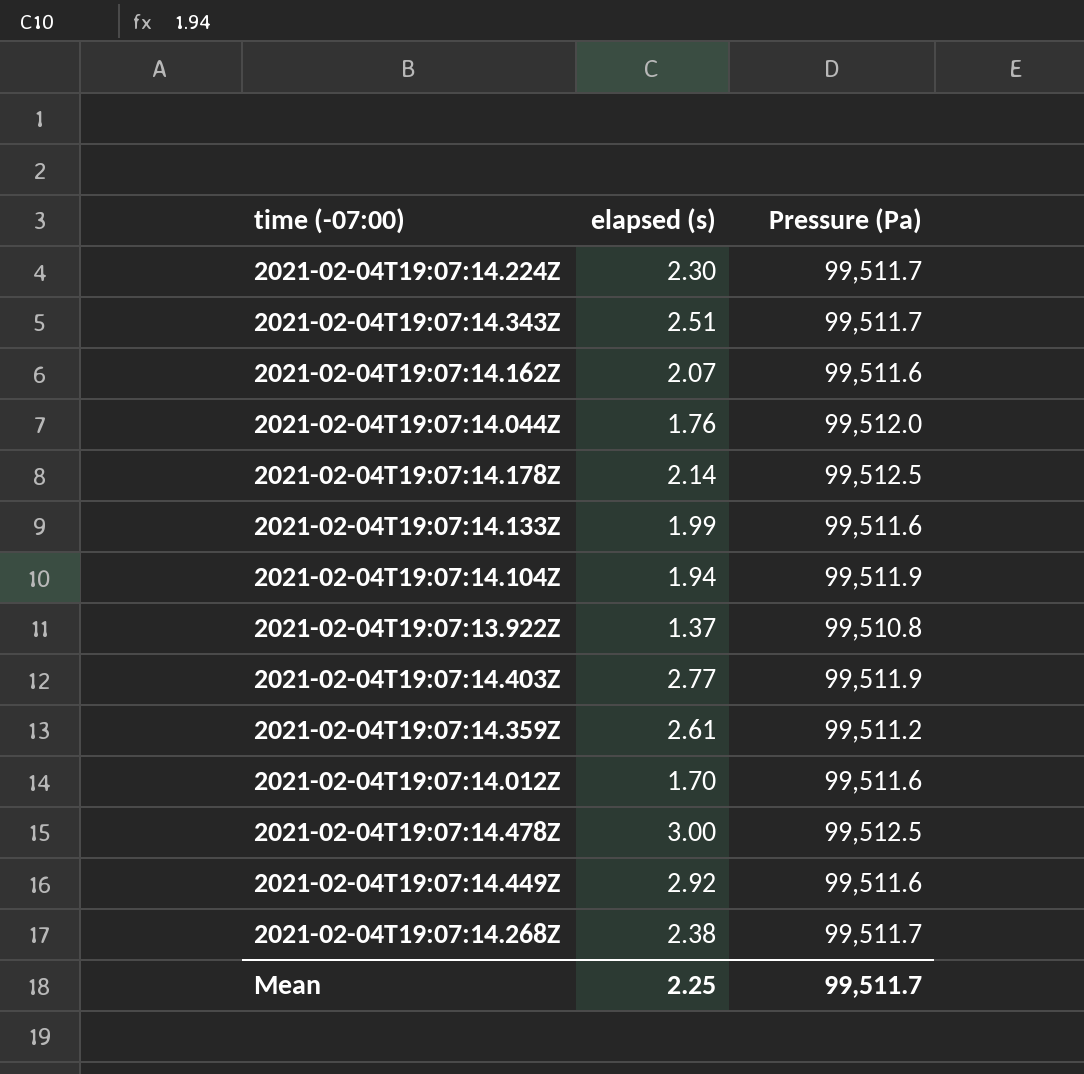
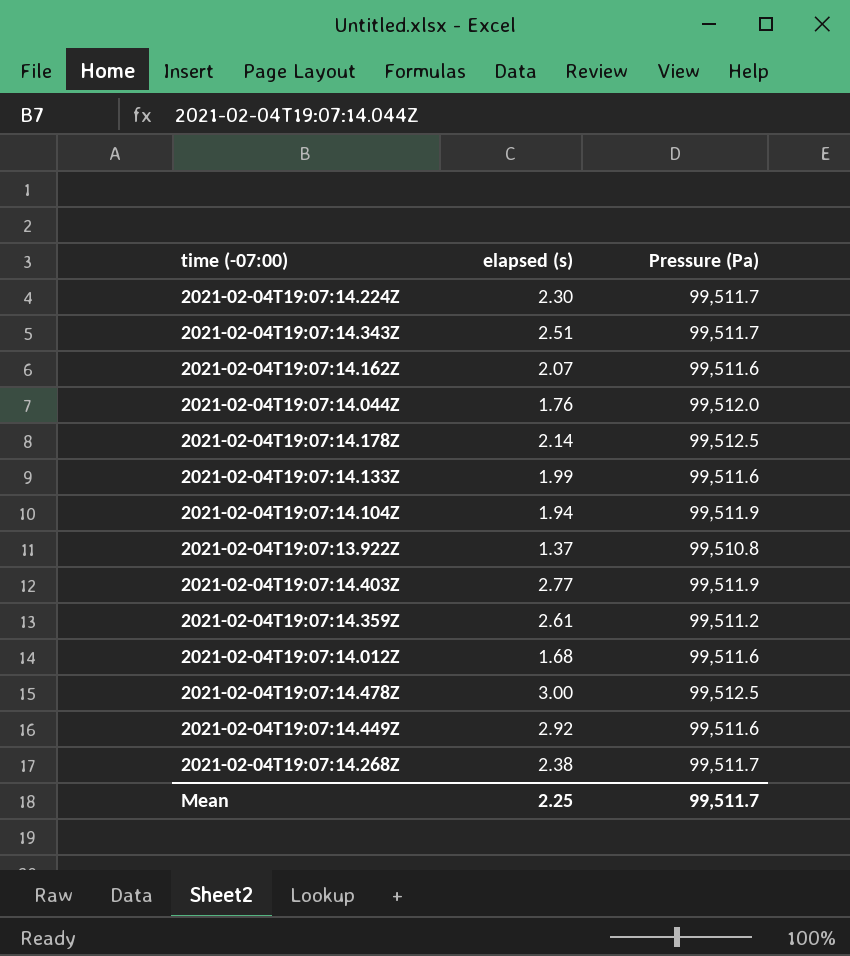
2021-02-04T19:07:14.012Z | elapsed (s): 1.70 -> 1.68

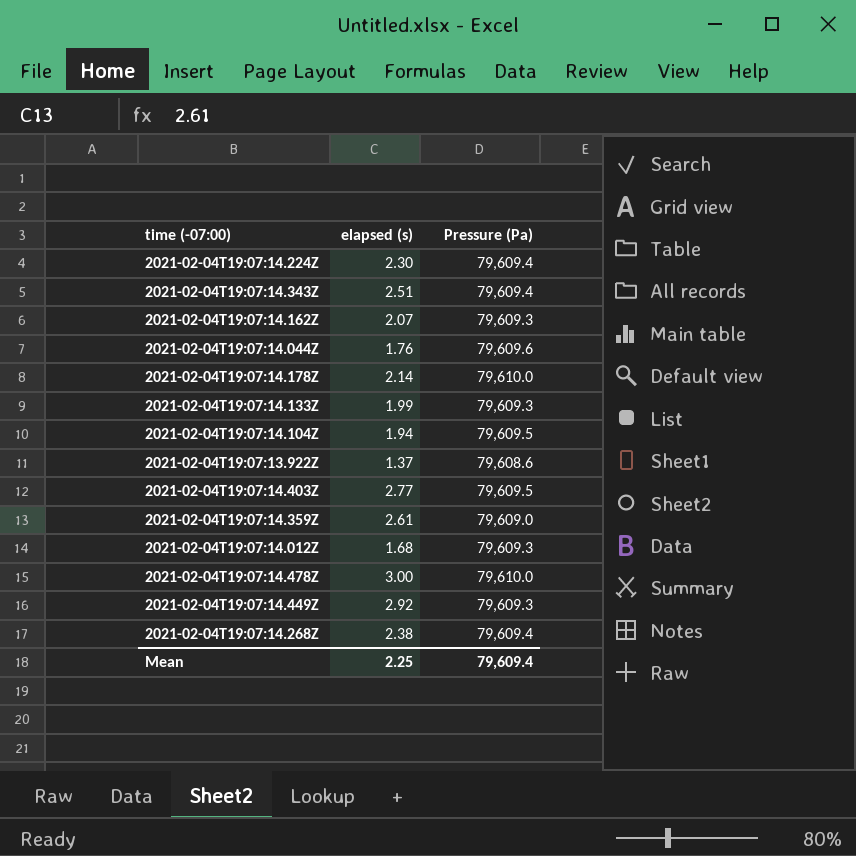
2021-02-04T19:07:14.224Z | Pressure (Pa): 99,511.7 -> 79,609.4
2021-02-04T19:07:14.343Z | Pressure (Pa): 99,511.7 -> 79,609.4
2021-02-04T19:07:14.162Z | Pressure (Pa): 99,511.6 -> 79,609.3
2021-02-04T19:07:14.044Z | Pressure (Pa): 99,512.0 -> 79,609.6
2021-02-04T19:07:14.178Z | Pressure (Pa): 99,512.5 -> 79,610.0
2021-02-04T19:07:14.133Z | Pressure (Pa): 99,511.6 -> 79,609.3
2021-02-04T19:07:14.104Z | Pressure (Pa): 99,511.9 -> 79,609.5
2021-02-04T19:07:13.922Z | Pressure (Pa): 99,510.8 -> 79,608.6
2021-02-04T19:07:14.403Z | Pressure (Pa): 99,511.9 -> 79,609.5
2021-02-04T19:07:14.359Z | Pressure (Pa): 99,511.2 -> 79,609.0
2021-02-04T19:07:14.012Z | Pressure (Pa): 99,511.6 -> 79,609.3
2021-02-04T19:07:14.478Z | Pressure (Pa): 99,512.5 -> 79,610.0
2021-02-04T19:07:14.449Z | Pressure (Pa): 99,511.6 -> 79,609.3
2021-02-04T19:07:14.268Z | Pressure (Pa): 99,511.7 -> 79,609.4
Mean | Pressure (Pa): 99,511.7 -> 79,609.4

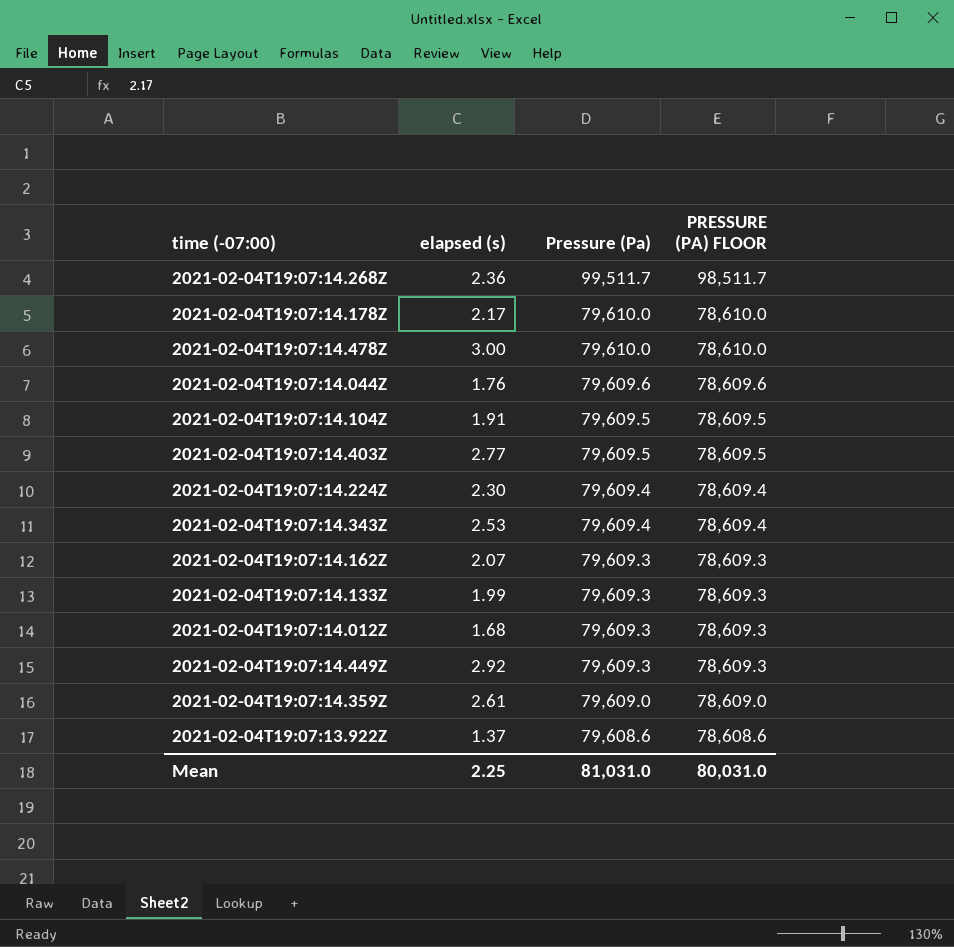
row order: none -> Pressure (Pa) descending
column PRESSURE (PA) FLOOR | formula: none -> [Pressure (Pa)] - 1000
2021-02-04T19:07:14.268Z | elapsed (s): 2.38 -> 2.36
2021-02-04T19:07:14.268Z | Pressure (Pa): 79,609.4 -> 99,511.7
2021-02-04T19:07:14.178Z | elapsed (s): 2.14 -> 2.17
2021-02-04T19:07:14.104Z | elapsed (s): 1.94 -> 1.91
2021-02-04T19:07:14.343Z | elapsed (s): 2.51 -> 2.53
Mean | Pressure (Pa): 79,609.4 -> 81,031.0

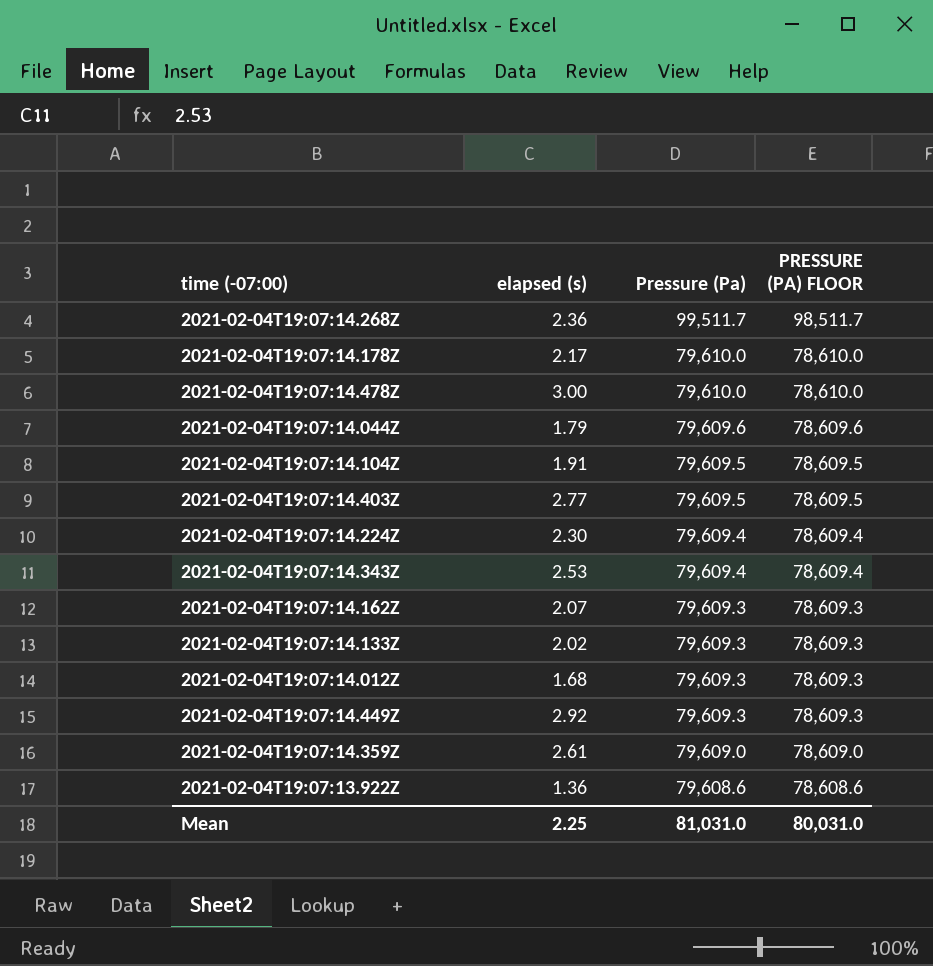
2021-02-04T19:07:14.044Z | elapsed (s): 1.76 -> 1.79
2021-02-04T19:07:14.133Z | elapsed (s): 1.99 -> 2.02
2021-02-04T19:07:13.922Z | elapsed (s): 1.37 -> 1.36

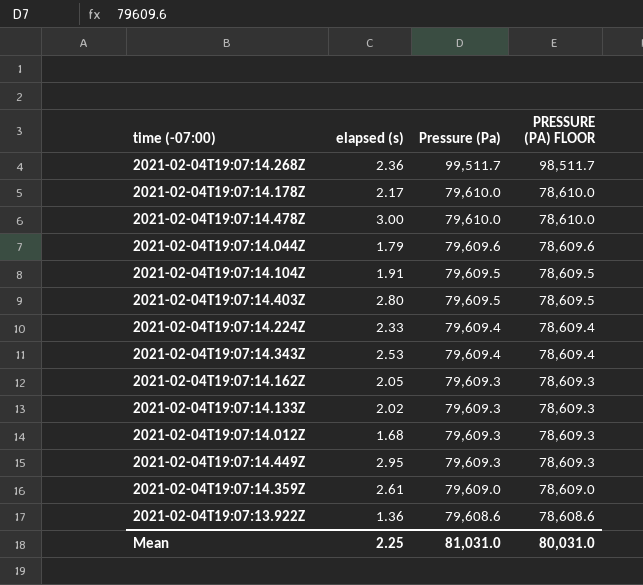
2021-02-04T19:07:14.403Z | elapsed (s): 2.77 -> 2.80
2021-02-04T19:07:14.224Z | elapsed (s): 2.30 -> 2.33
2021-02-04T19:07:14.162Z | elapsed (s): 2.07 -> 2.05
2021-02-04T19:07:14.449Z | elapsed (s): 2.92 -> 2.95

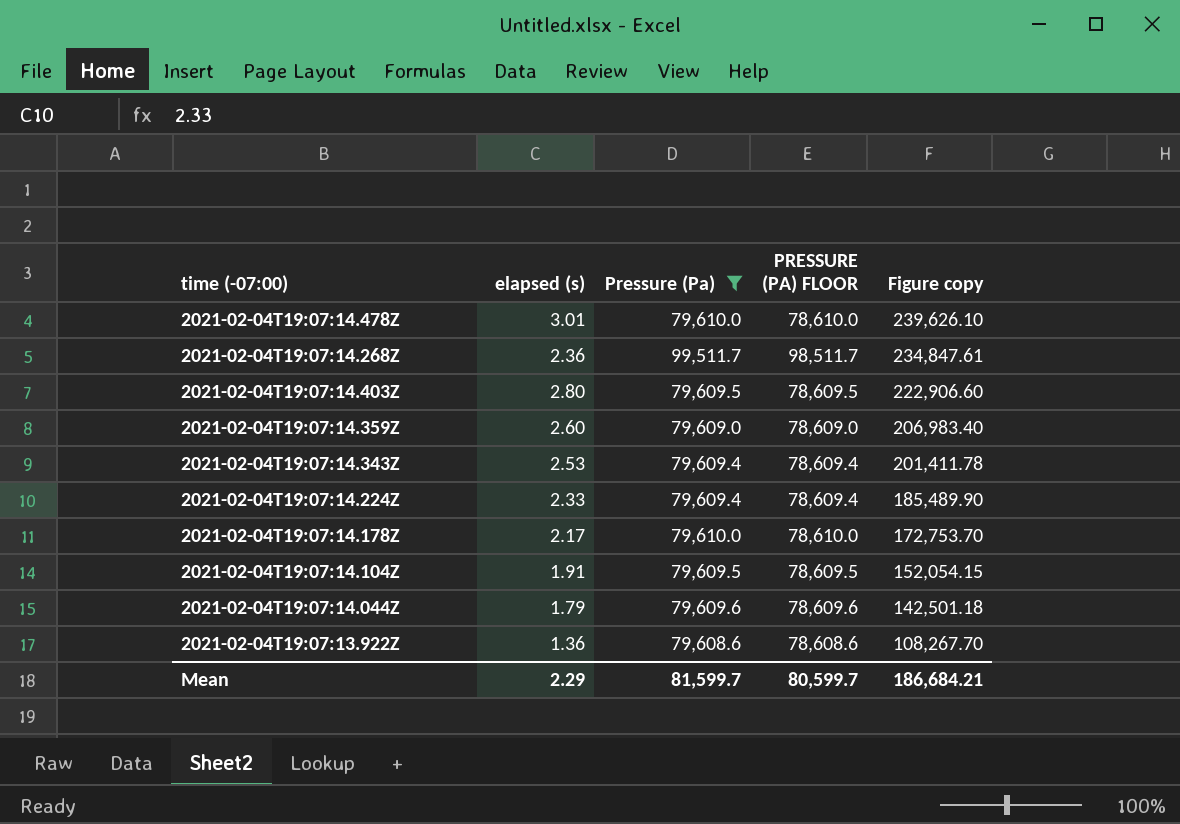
filter: none -> Pressure (Pa) != 79,609.3
row order: Pressure (Pa) descending -> Figure copy descending
column Figure copy | formula: none -> [elapsed (s)] * [Pressure (Pa)]
2021-02-04T19:07:14.478Z | elapsed (s): 3.00 -> 3.01
2021-02-04T19:07:14.359Z | elapsed (s): 2.61 -> 2.60
Mean | elapsed (s): 2.25 -> 2.29
Mean | Pressure (Pa): 81,031.0 -> 81,599.7
Mean | PRESSURE (PA) FLOOR: 80,031.0 -> 80,599.7

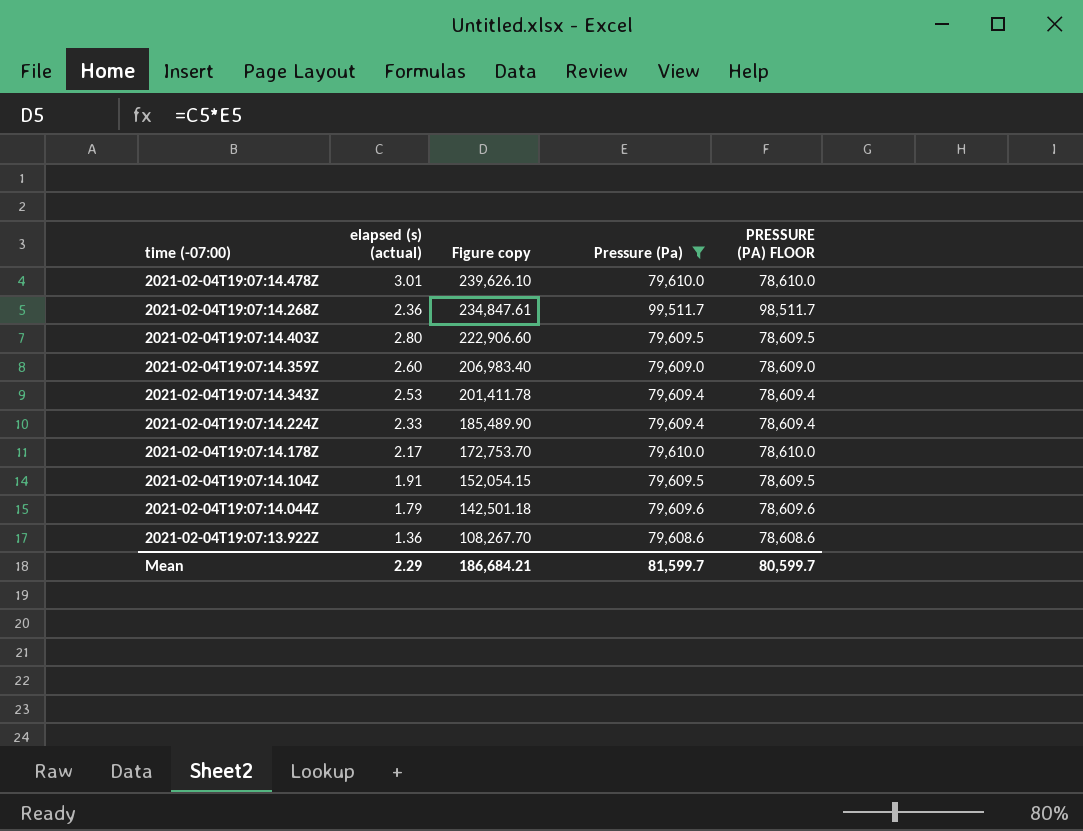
column name: elapsed (s) -> elapsed (s) (actual)
column Figure copy | position: 5 -> 3

